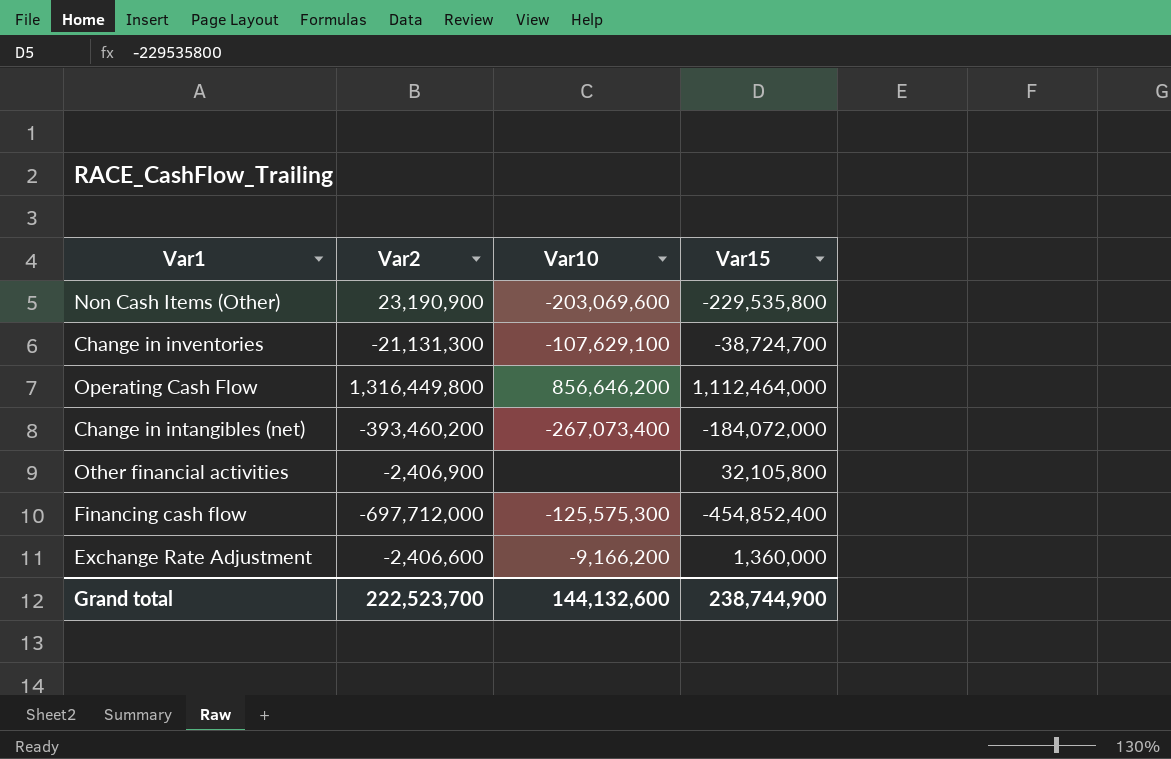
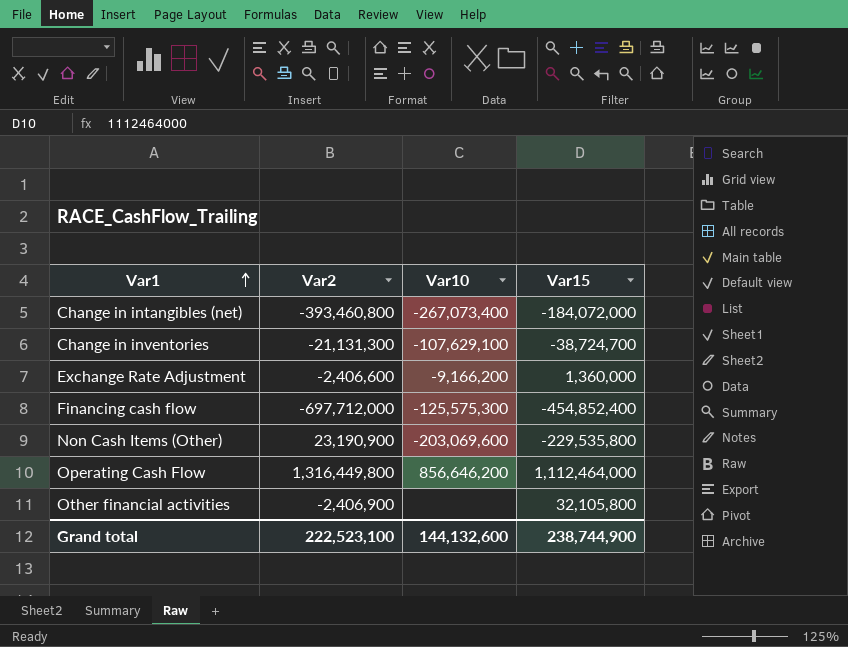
row order: none -> Var1 ascending
Change in intangibles (net) | Var2: -393,460,200 -> -393,460,800
Grand total | Var2: 222,523,700 -> 222,523,100

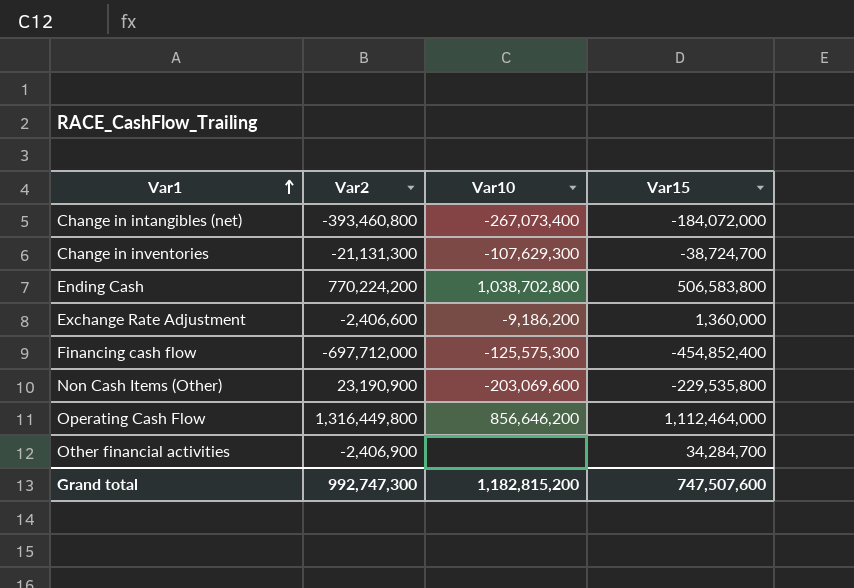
Change in inventories | Var10: -107,629,100 -> -107,629,300
row Ending Cash: none -> 770,224,200 | 1,038,702,800 | 506,583,800
Exchange Rate Adjustment | Var10: -9,166,200 -> -9,186,200
Other financial activities | Var15: 32,105,800 -> 34,284,700
Grand total | Var2: 222,523,100 -> 992,747,300
Grand total | Var10: 144,132,600 -> 1,182,815,200
Grand total | Var15: 238,744,900 -> 747,507,600

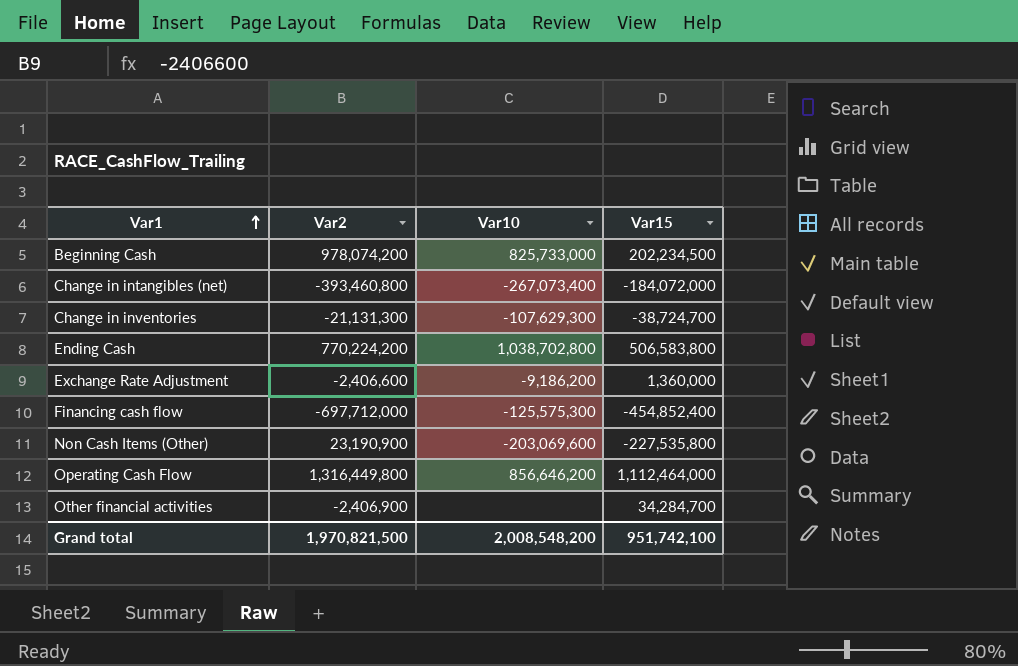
row Beginning Cash: none -> 978,074,200 | 825,733,000 | 202,234,500
Non Cash Items (Other) | Var15: -229,535,800 -> -227,535,800
Grand total | Var2: 992,747,300 -> 1,970,821,500
Grand total | Var10: 1,182,815,200 -> 2,008,548,200
Grand total | Var15: 747,507,600 -> 951,742,100

